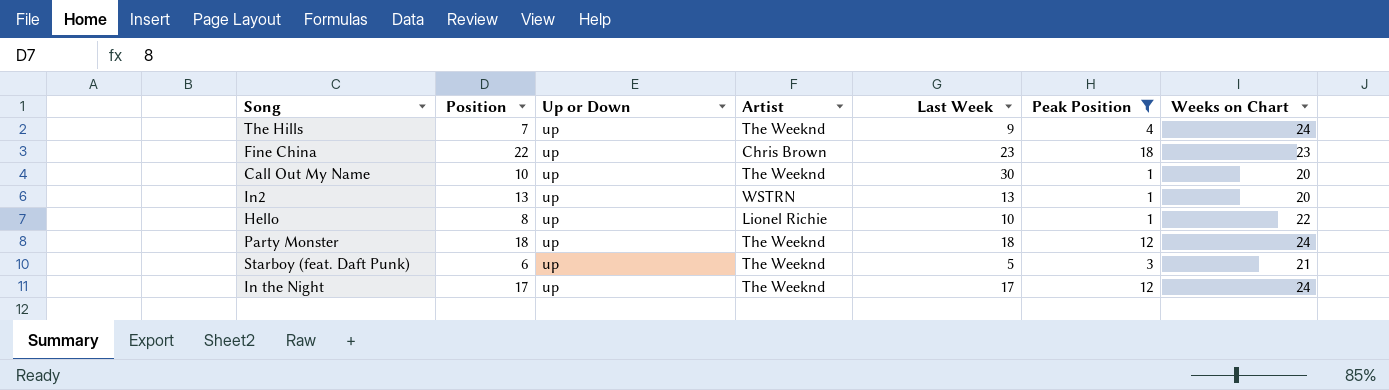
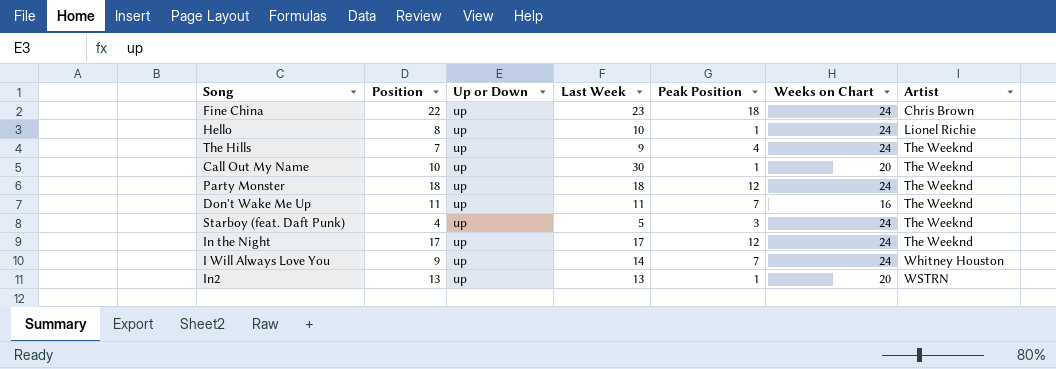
filter: Peak Position != 7 -> none
row order: none -> Artist ascending
column Artist | position: 4 -> 7
Fine China | Weeks on Chart: 23 -> 24
Hello | Weeks on Chart: 22 -> 24
Starboy (feat. Daft Punk) | Position: 6 -> 4
Starboy (feat. Daft Punk) | Weeks on Chart: 21 -> 24

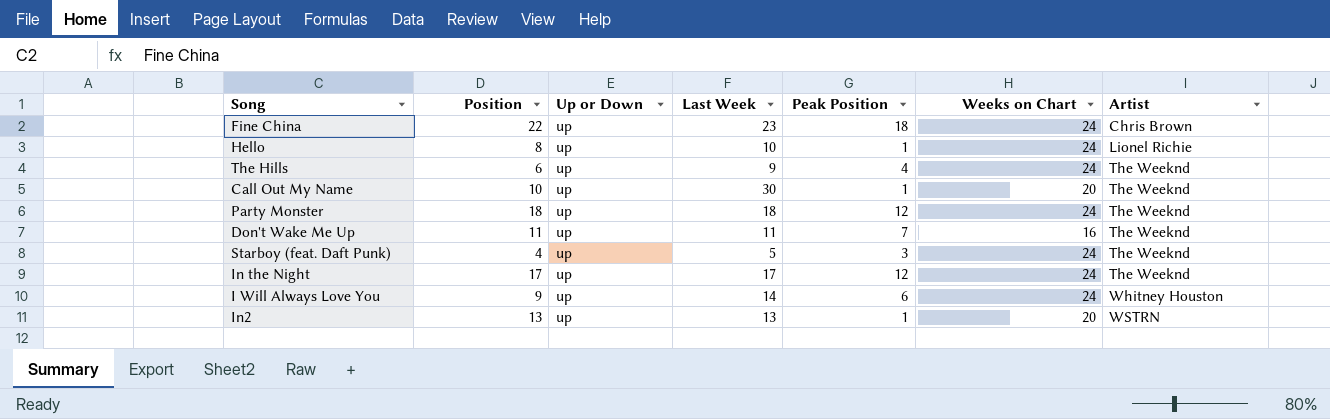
The Hills | Position: 7 -> 6
I Will Always Love You | Peak Position: 7 -> 6

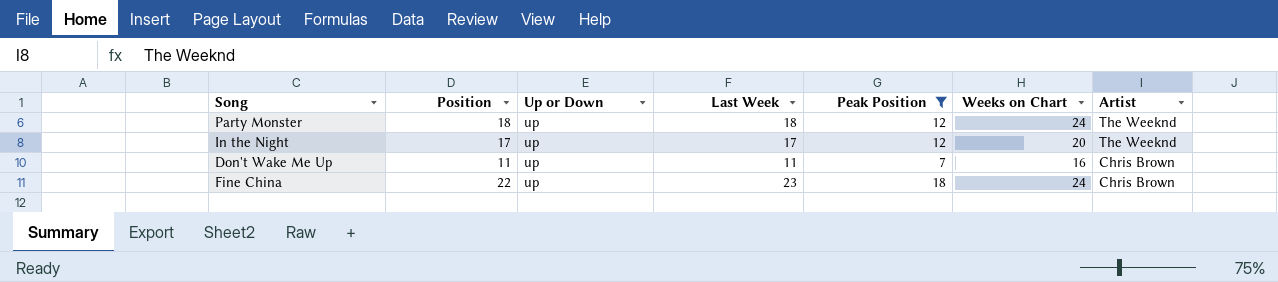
filter: none -> Peak Position >= 7
row order: Artist ascending -> Artist descending
In the Night | Weeks on Chart: 24 -> 20
Don't Wake Me Up | Artist: The Weeknd -> Chris Brown

